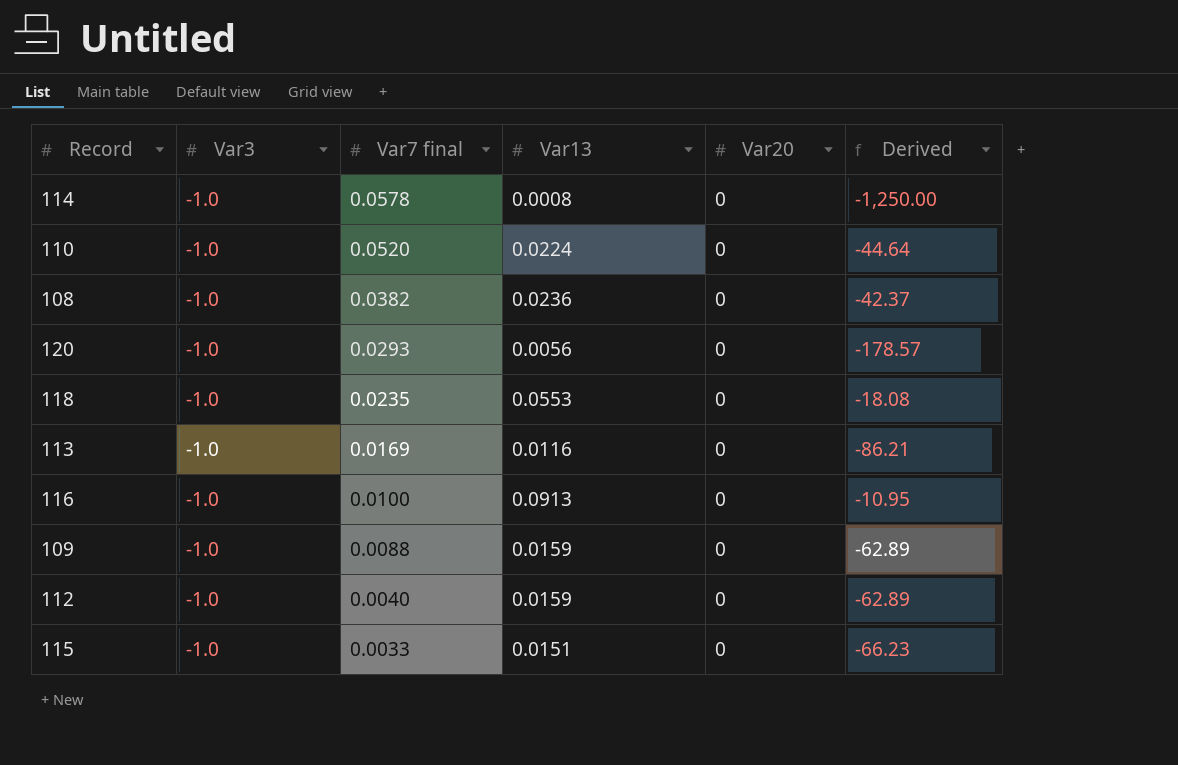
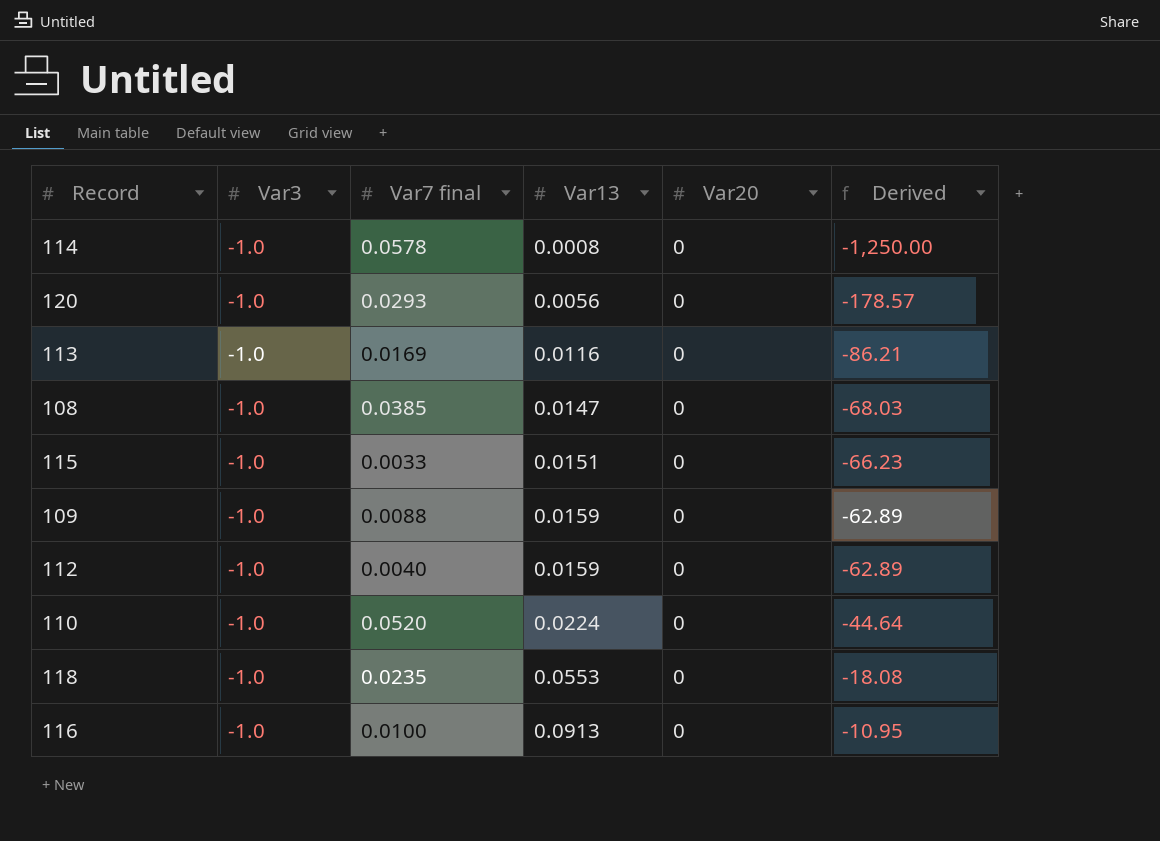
row order: Var7 final descending -> Var13 ascending
108 | Var7 final: 0.0382 -> 0.0385
108 | Var13: 0.0236 -> 0.0147
108 | Derived: -42.37 -> -68.03

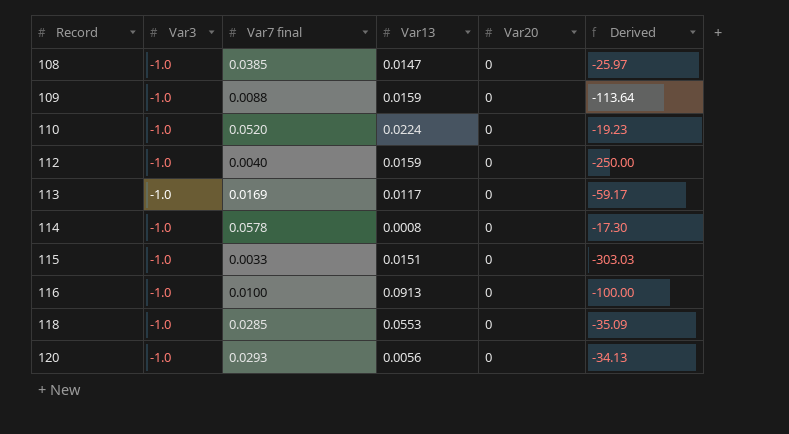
row order: Var13 ascending -> Record ascending
column Derived | formula: [Var3] / [Var13] -> [Var3] / [Var7 final]
113 | Var13: 0.0116 -> 0.0117
118 | Var7 final: 0.0235 -> 0.0285

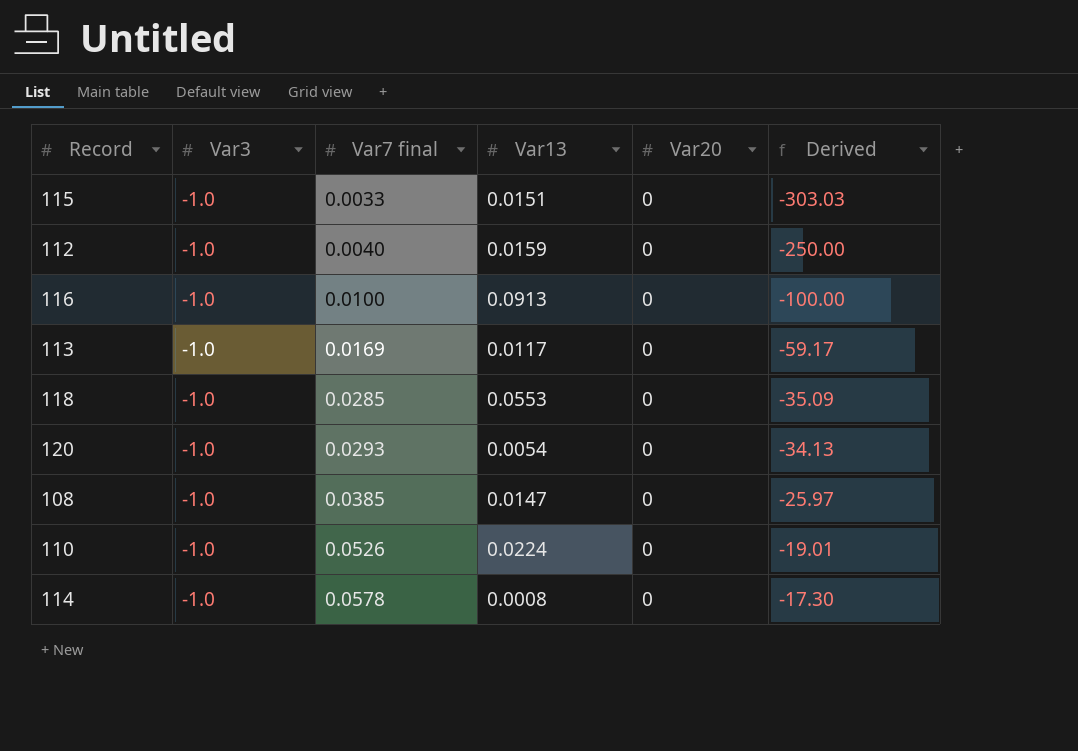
row order: Record ascending -> Var7 final ascending
row 109: -1.0 | 0.0088 | 0.0159 | 0 | -113.64 -> none
120 | Var13: 0.0056 -> 0.0054
110 | Var7 final: 0.0520 -> 0.0526
110 | Derived: -19.23 -> -19.01

